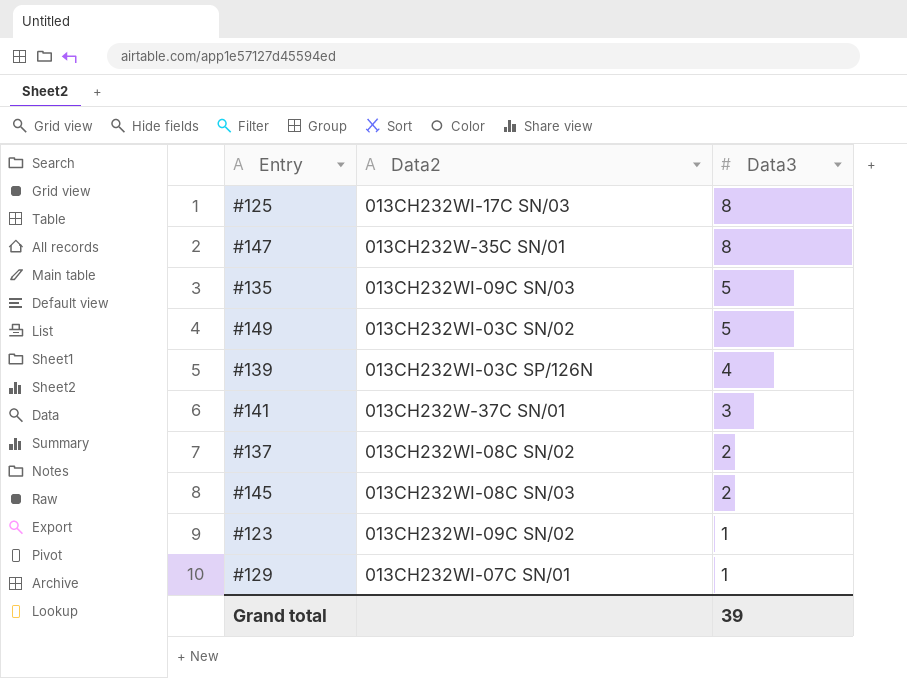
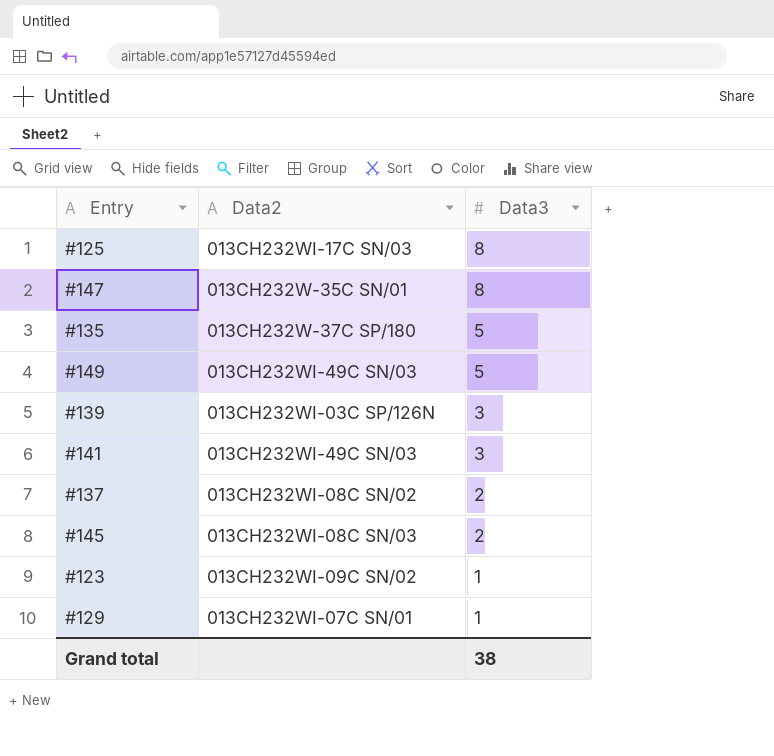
#135 | Data2: 013CH232WI-09C SN/03 -> 013CH232W-37C SP/180
#149 | Data2: 013CH232WI-03C SN/02 -> 013CH232WI-49C SN/03
#139 | Data3: 4 -> 3
#141 | Data2: 013CH232W-37C SN/01 -> 013CH232WI-49C SN/03
Grand total | Data3: 39 -> 38

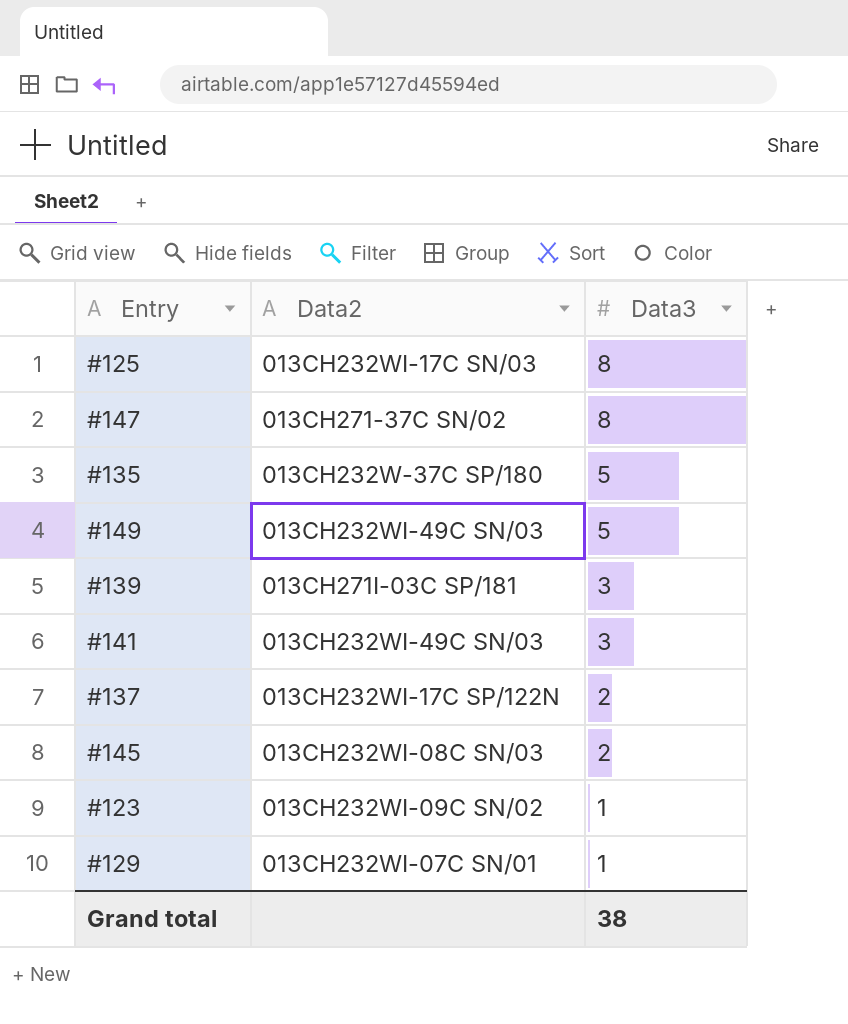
#147 | Data2: 013CH232W-35C SN/01 -> 013CH271-37C SN/02
#139 | Data2: 013CH232WI-03C SP/126N -> 013CH271I-03C SP/181
#137 | Data2: 013CH232WI-08C SN/02 -> 013CH232WI-17C SP/122N

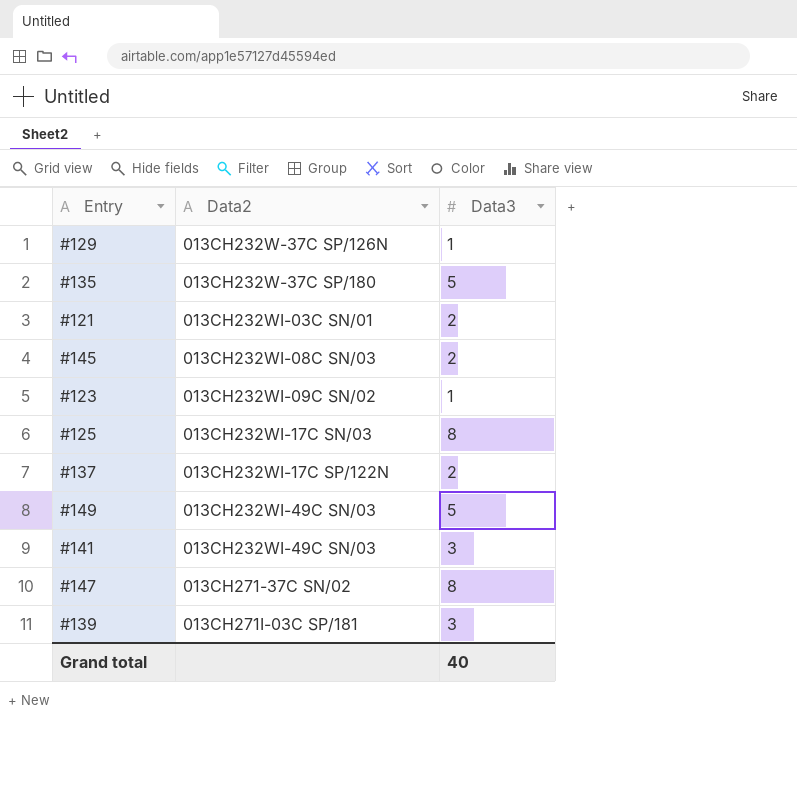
row order: Data3 descending -> Data2 ascending
#129 | Data2: 013CH232WI-07C SN/01 -> 013CH232W-37C SP/126N
row #121: none -> 013CH232WI-03C SN/01 | 2
Grand total | Data3: 38 -> 40

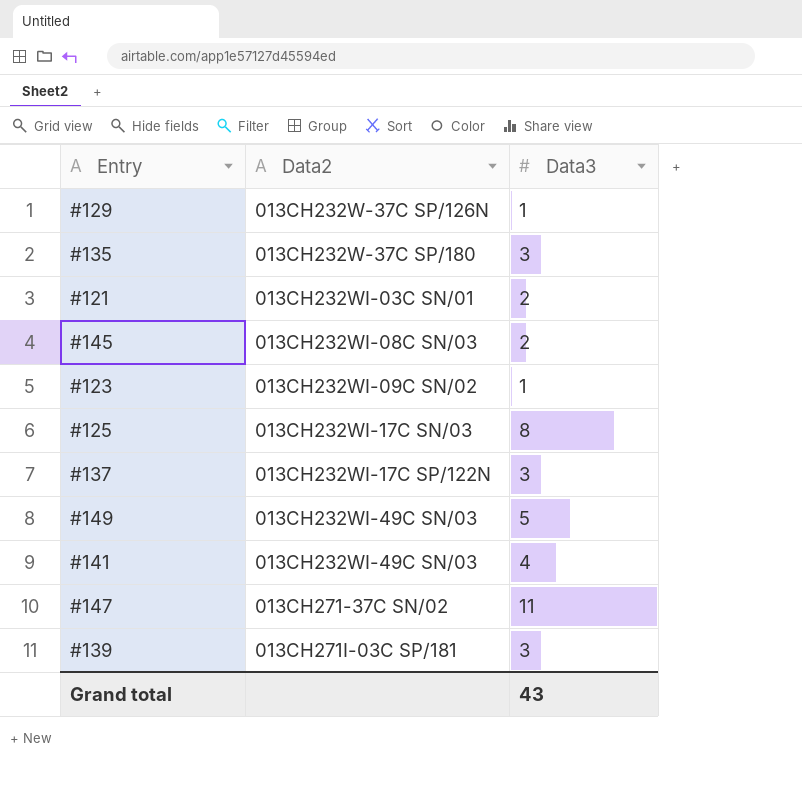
#135 | Data3: 5 -> 3
#137 | Data3: 2 -> 3
#141 | Data3: 3 -> 4
#147 | Data3: 8 -> 11
Grand total | Data3: 40 -> 43

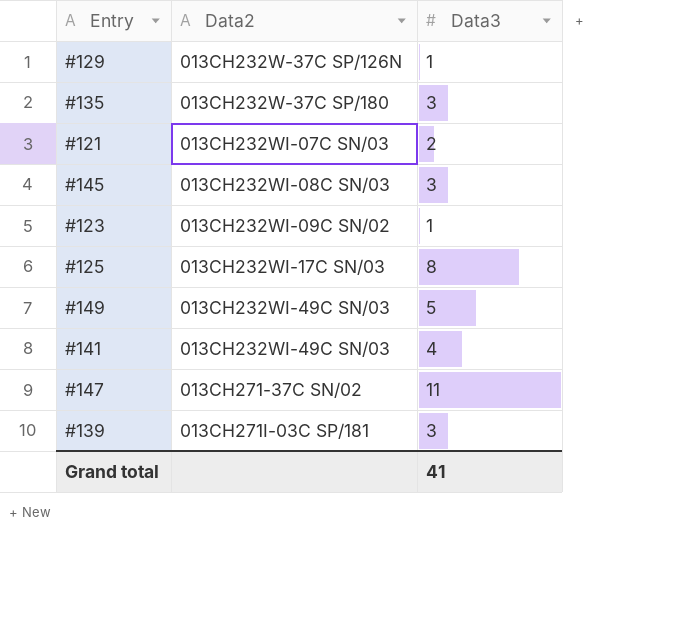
row #137: 013CH232WI-17C SP/122N | 3 -> none
#121 | Data2: 013CH232WI-03C SN/01 -> 013CH232WI-07C SN/03
#145 | Data3: 2 -> 3
Grand total | Data3: 43 -> 41

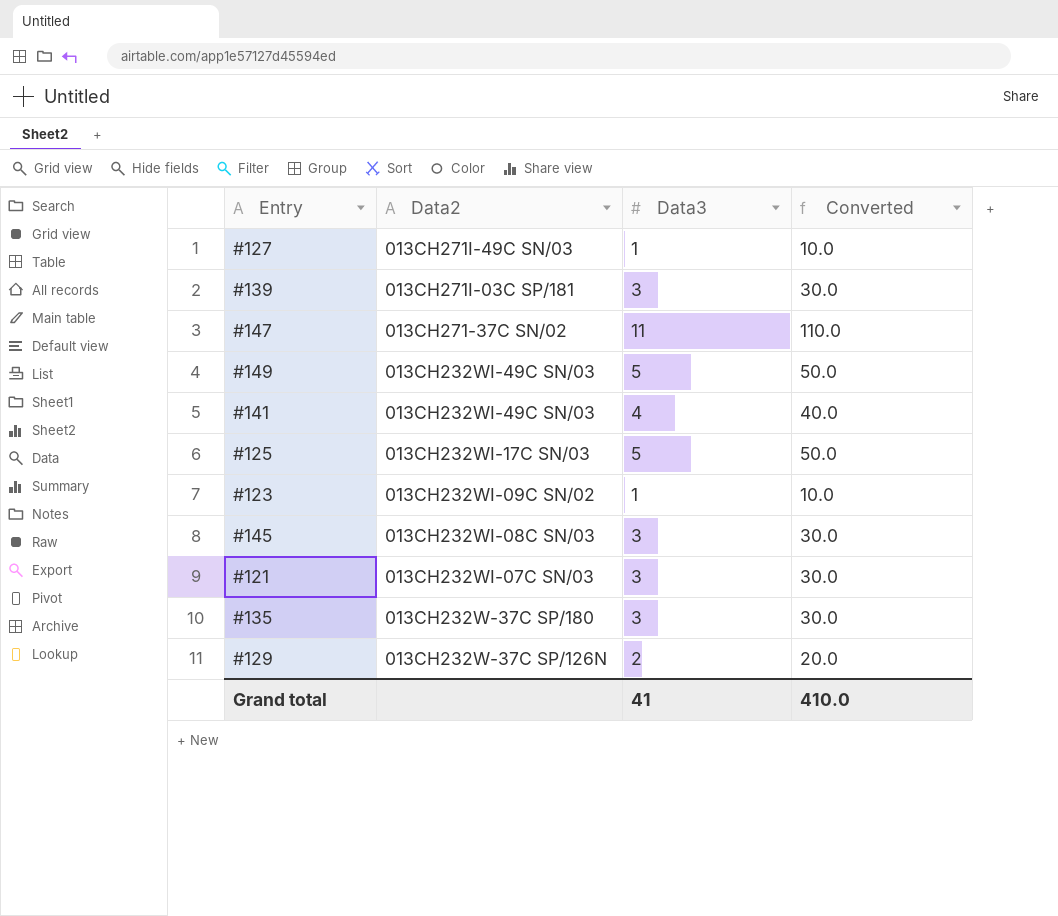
row order: Data2 ascending -> Data2 descending
column Converted | formula: none -> [Data3] * 10
row #127: none -> 013CH271I-49C SN/03 | 1 | 10.0
#125 | Data3: 8 -> 5
#121 | Data3: 2 -> 3
#129 | Data3: 1 -> 2

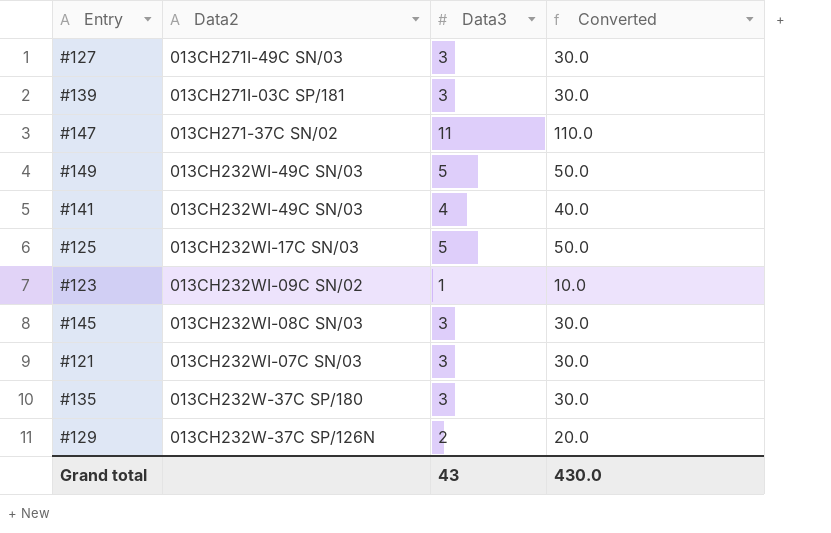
#127 | Data3: 1 -> 3
#127 | Converted: 10.0 -> 30.0
Grand total | Data3: 41 -> 43
Grand total | Converted: 410.0 -> 430.0

